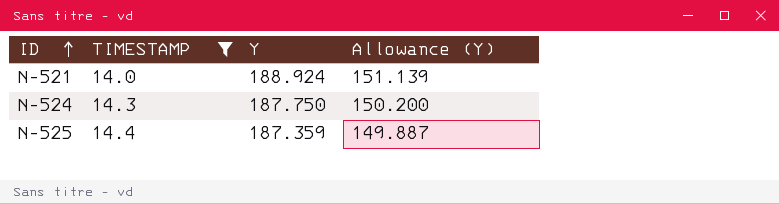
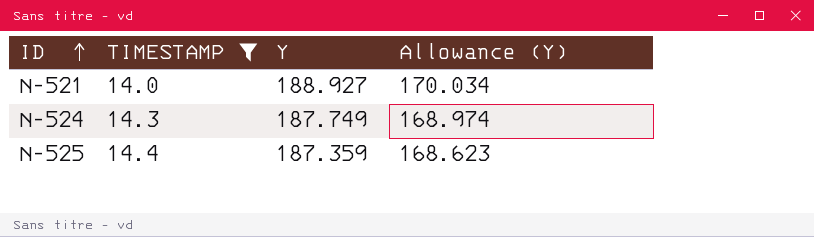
column Allowance (Y) | formula: [Y] * 0.8 -> [Y] * 0.9
N-521 | Y: 188.924 -> 188.927
N-524 | Y: 187.750 -> 187.749

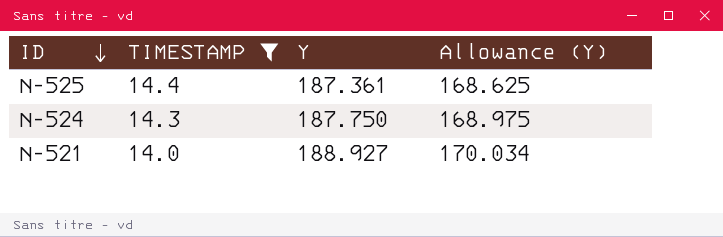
row order: ID ascending -> ID descending
N-525 | Y: 187.359 -> 187.361
N-525 | Allowance (Y): 168.623 -> 168.625
N-524 | Y: 187.749 -> 187.750
N-524 | Allowance (Y): 168.974 -> 168.975

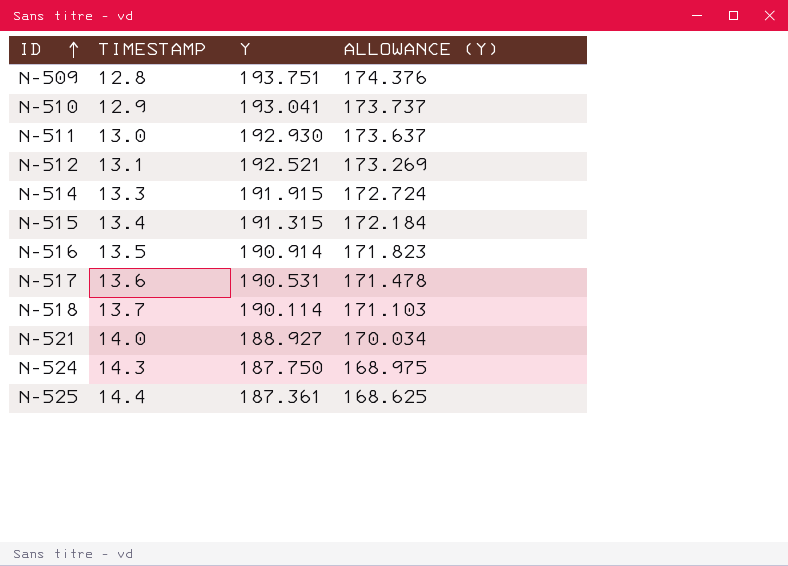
filter: TIMESTAMP >= 14.0 -> none
row order: ID descending -> ID ascending
column name: Allowance (Y) -> ALLOWANCE (Y)

